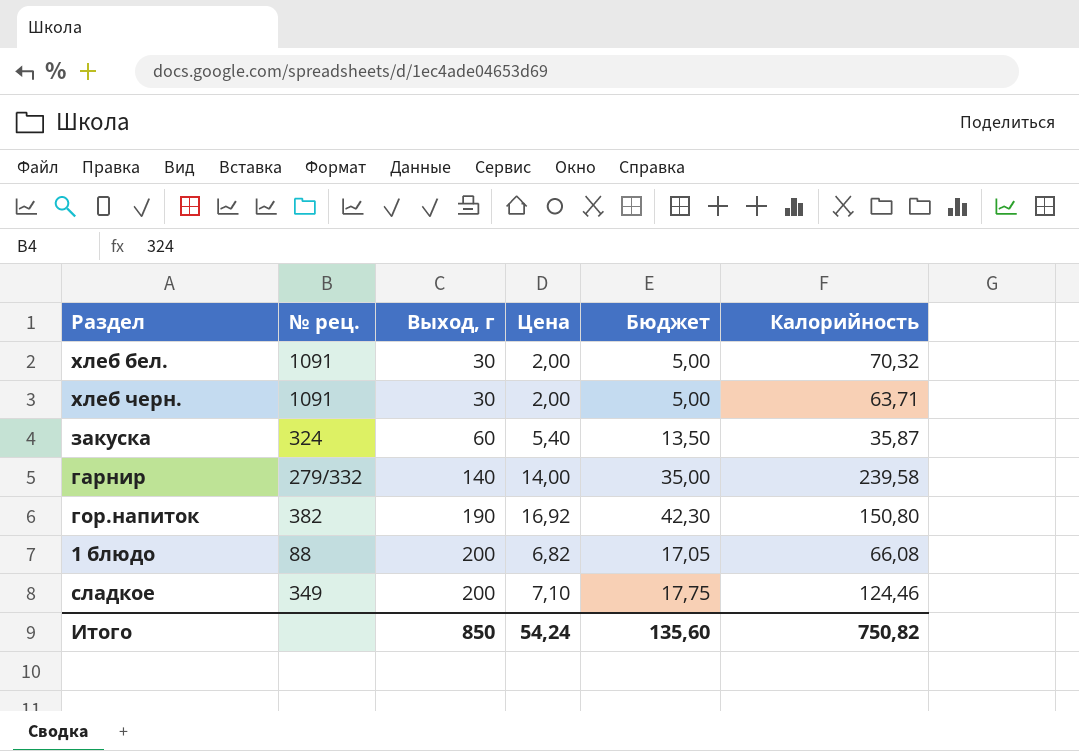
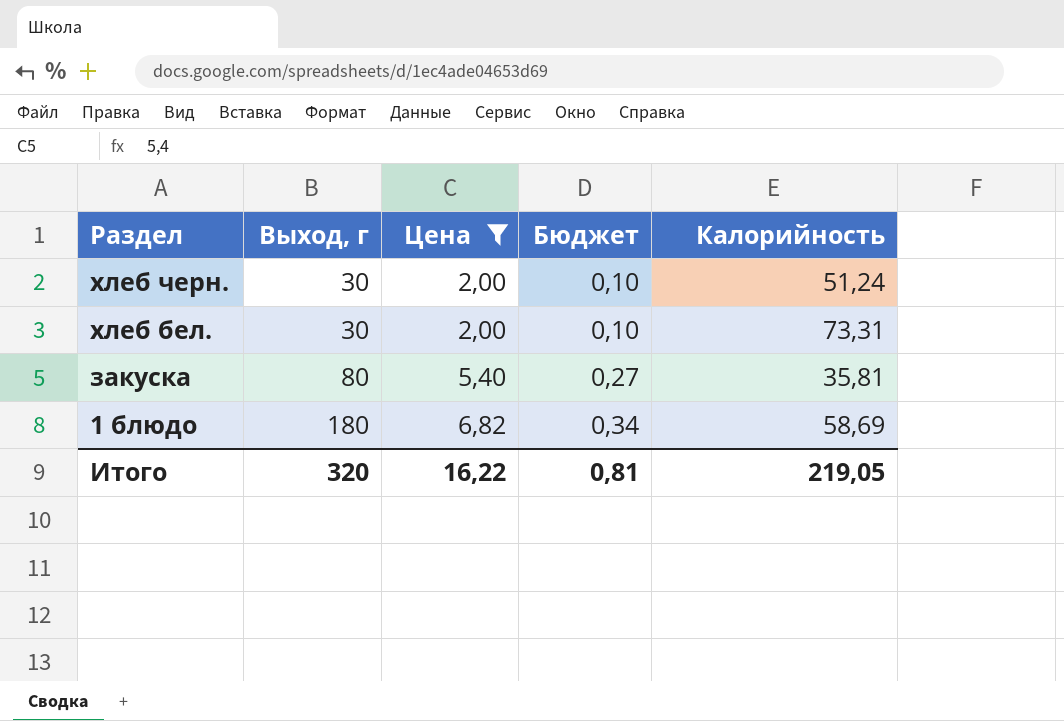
filter: none -> Цена <= 6,82
row order: Выход, г ascending -> Раздел descending
column № рец. | position: 2 -> none
column Бюджет | formula: [Цена] * 2,5 -> [Цена] * 0,05
хлеб черн. | Калорийность: 63,71 -> 51,24
хлеб бел. | Калорийность: 70,32 -> 73,31
закуска | Выход, г: 60 -> 80
закуска | Калорийность: 35,87 -> 35,81
1 блюдо | Выход, г: 200 -> 180
1 блюдо | Калорийность: 66,08 -> 58,69
Итого | Выход, г: 850 -> 320
Итого | Цена: 54,24 -> 16,22
Итого | Бюджет: 135,60 -> 0,81
Итого | Калорийность: 750,82 -> 219,05

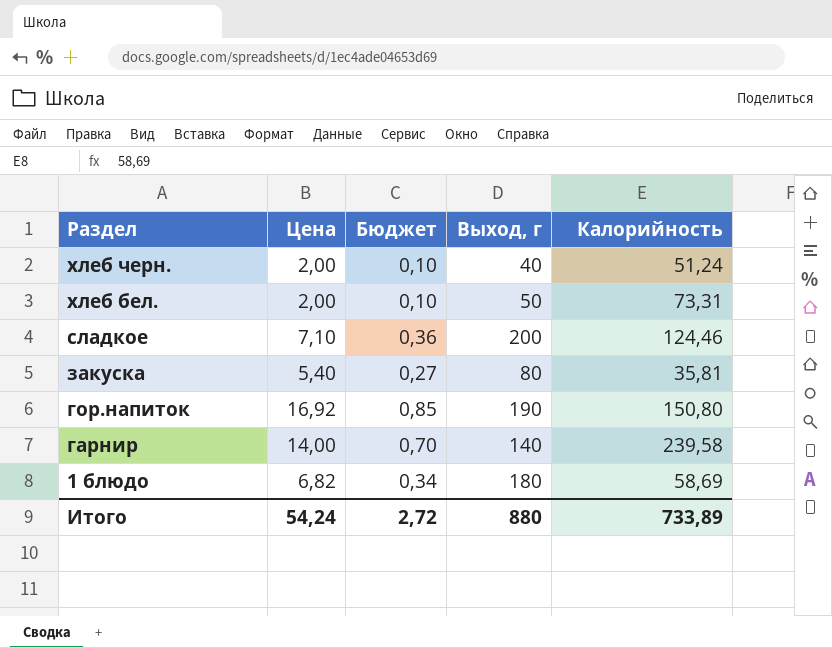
filter: Цена <= 6,82 -> none
column Выход, г | position: 2 -> 4
хлеб черн. | Выход, г: 30 -> 40
хлеб бел. | Выход, г: 30 -> 50
Итого | Цена: 16,22 -> 54,24
Итого | Бюджет: 0,81 -> 2,72
Итого | Выход, г: 320 -> 880
Итого | Калорийность: 219,05 -> 733,89

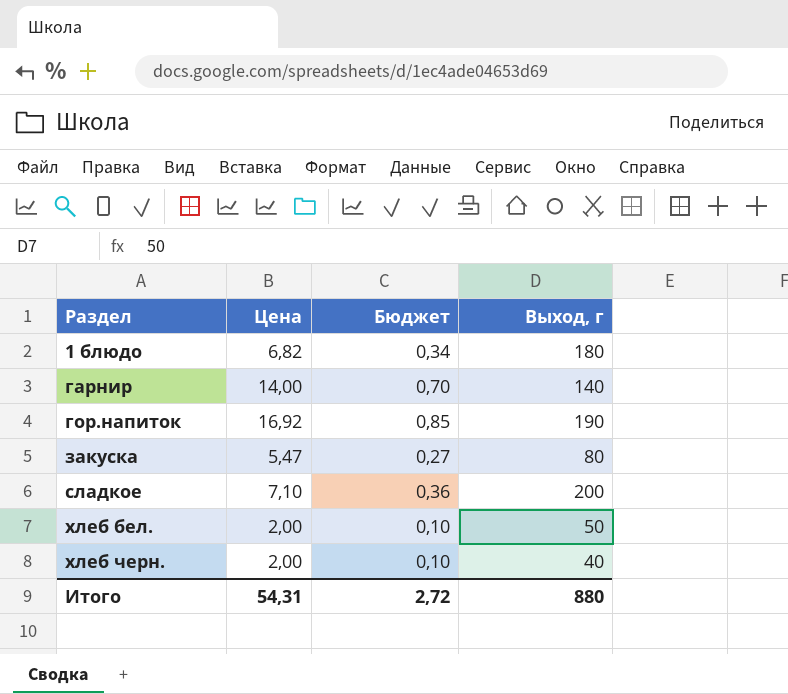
row order: Раздел descending -> Раздел ascending
column Калорийность | position: 5 -> none
закуска | Цена: 5,40 -> 5,47
Итого | Цена: 54,24 -> 54,31

